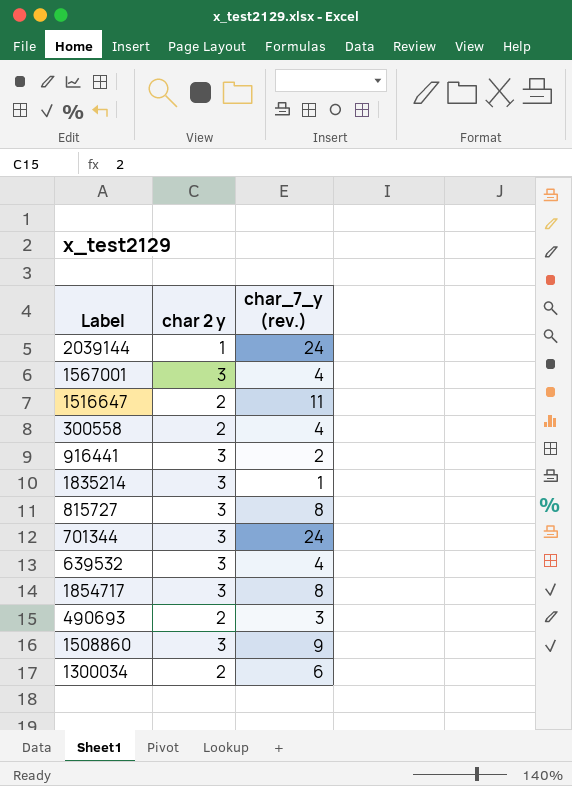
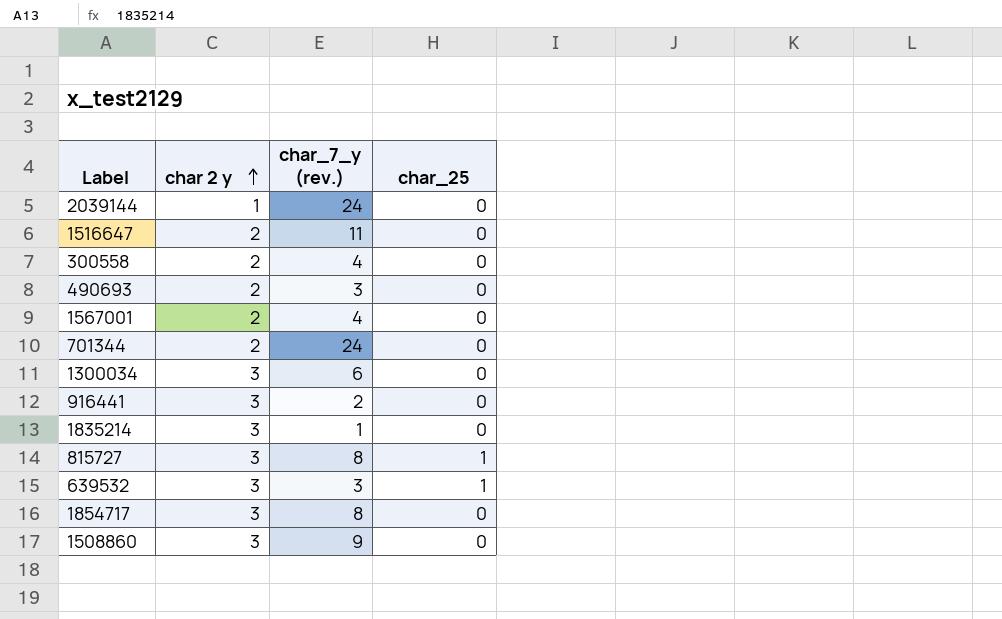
row order: none -> char 2 y ascending
column char_25 | position: none -> 4
1567001 | char 2 y: 3 -> 2
701344 | char 2 y: 3 -> 2
1300034 | char 2 y: 2 -> 3
639532 | char_7_y (rev.): 4 -> 3

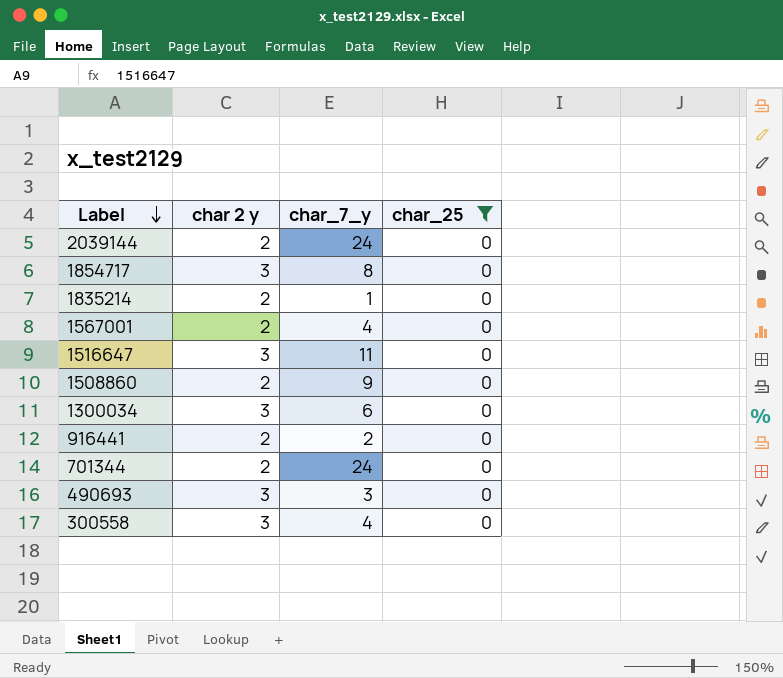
filter: none -> char_25 = 0
row order: char 2 y ascending -> Label descending
column name: char_7_y (rev.) -> char_7_y
2039144 | char 2 y: 1 -> 2
1835214 | char 2 y: 3 -> 2
1516647 | char 2 y: 2 -> 3
1508860 | char 2 y: 3 -> 2
916441 | char 2 y: 3 -> 2
490693 | char 2 y: 2 -> 3
300558 | char 2 y: 2 -> 3

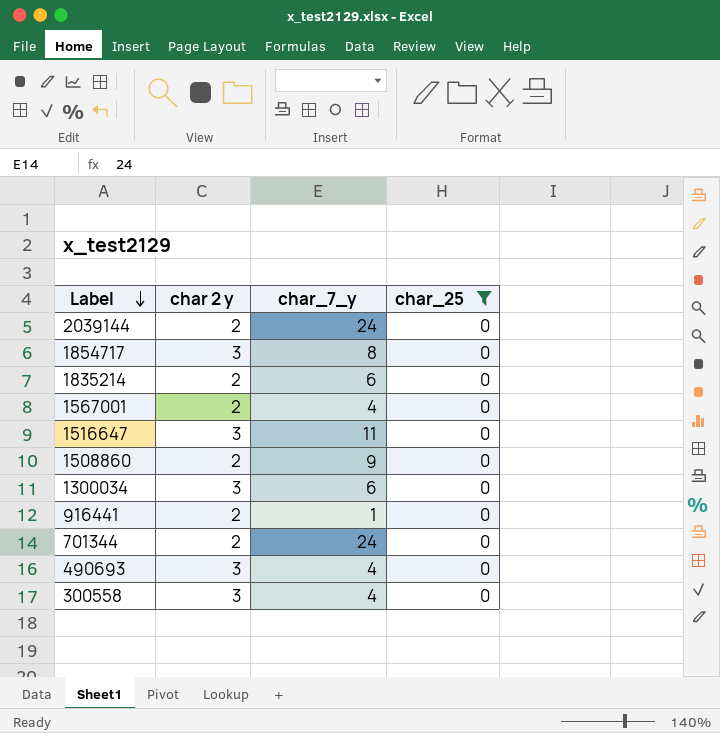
1835214 | char_7_y: 1 -> 6
916441 | char_7_y: 2 -> 1
490693 | char_7_y: 3 -> 4

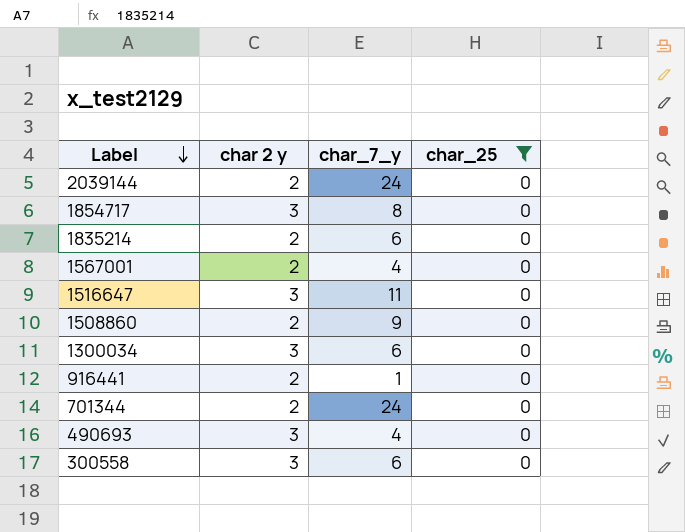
300558 | char_7_y: 4 -> 6

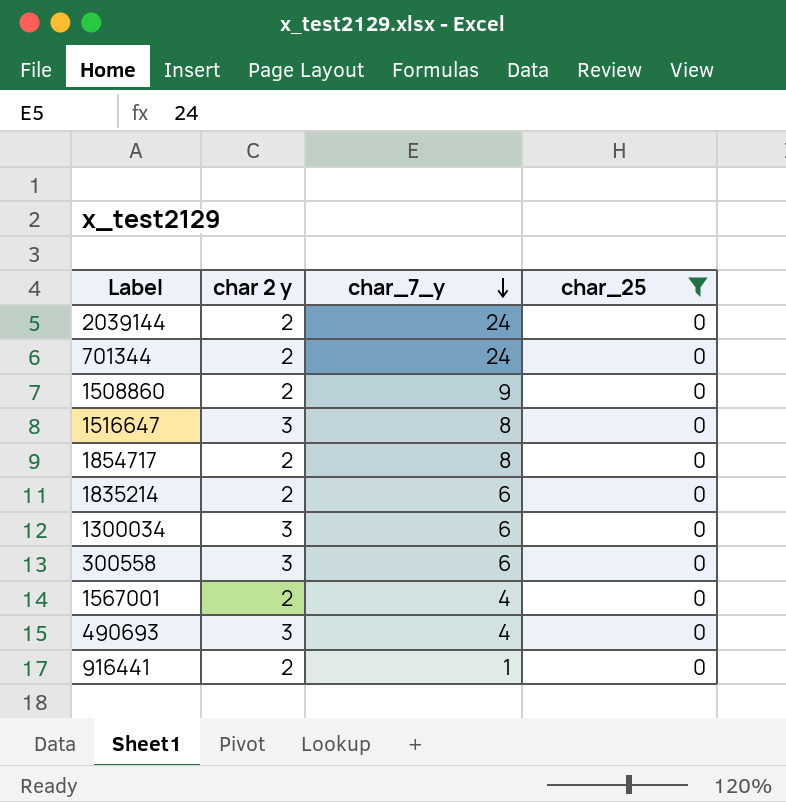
row order: Label descending -> char_7_y descending
1516647 | char_7_y: 11 -> 8
1854717 | char 2 y: 3 -> 2

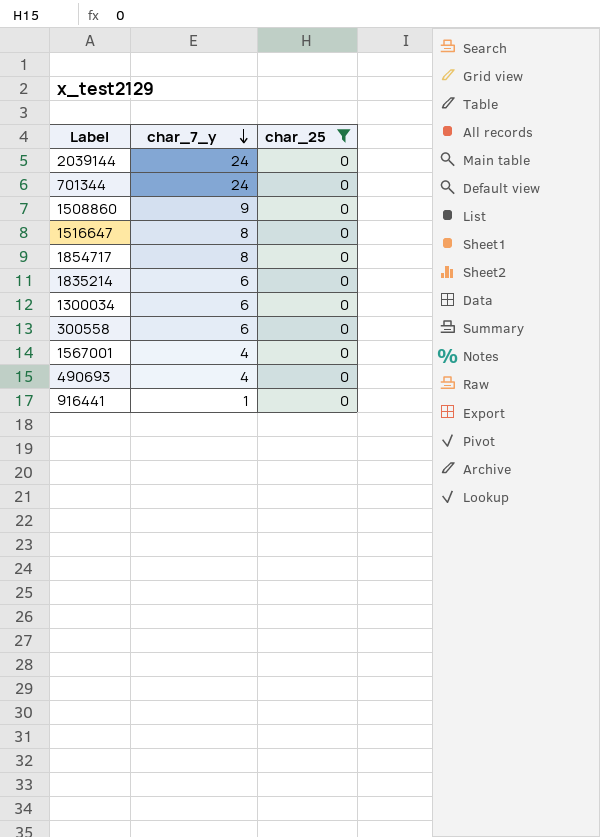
column char 2 y | position: 2 -> none

